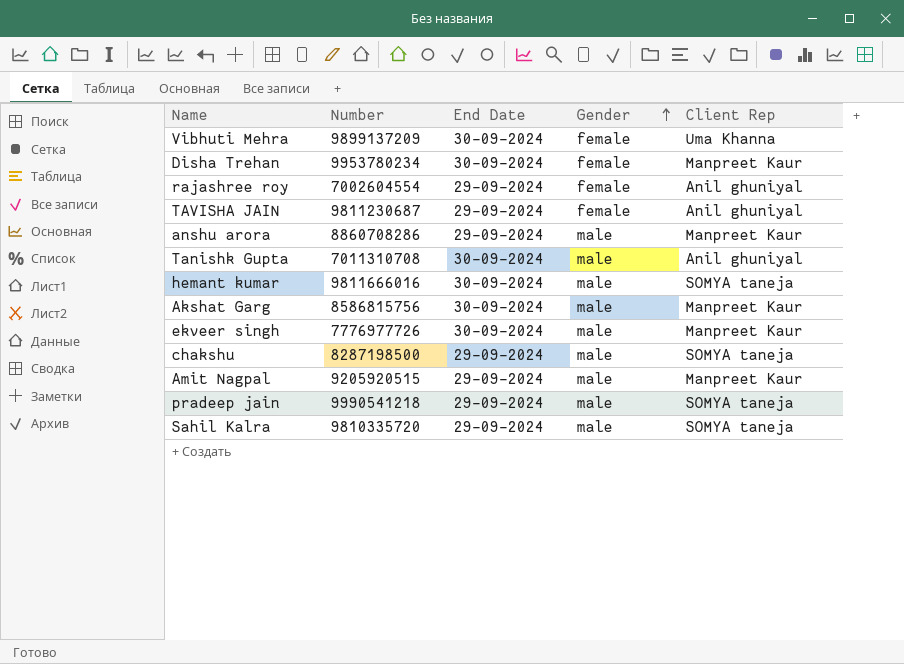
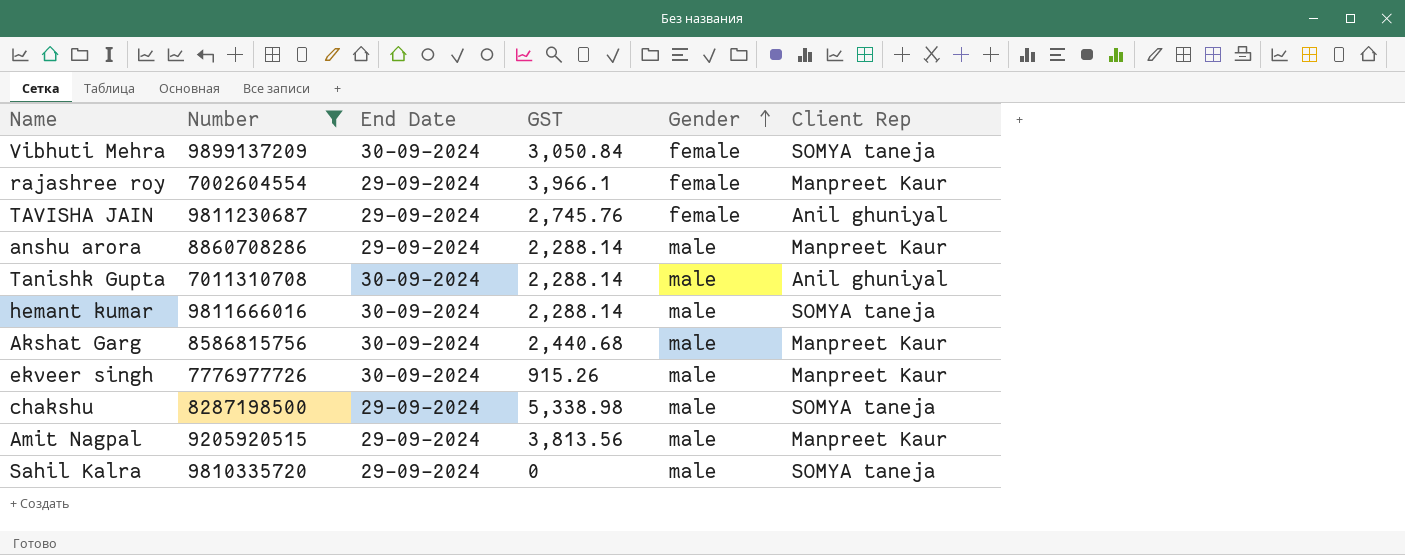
filter: none -> Number <= 9899137209
column GST | position: none -> 4
Vibhuti Mehra | Client Rep: Uma Khanna -> SOMYA taneja
rajashree roy | Client Rep: Anil ghuniyal -> Manpreet Kaur

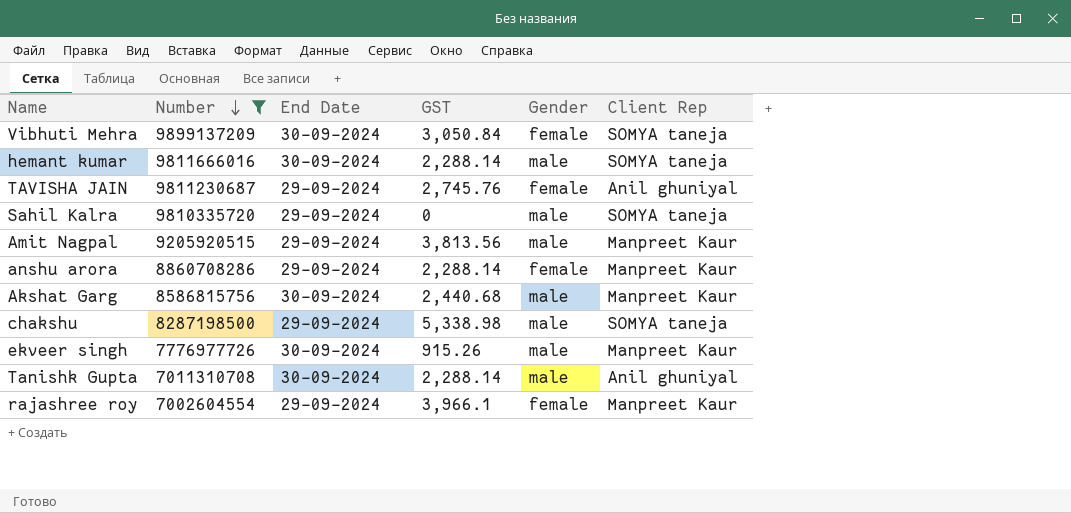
row order: Gender ascending -> Number descending
anshu arora | Gender: male -> female

